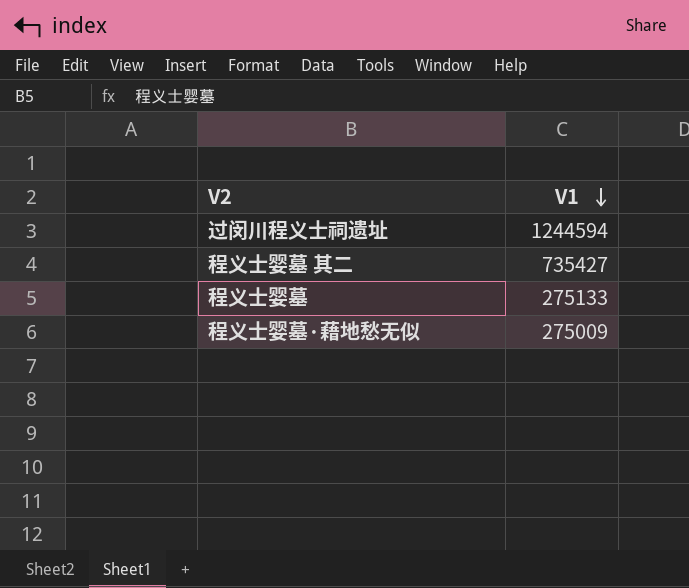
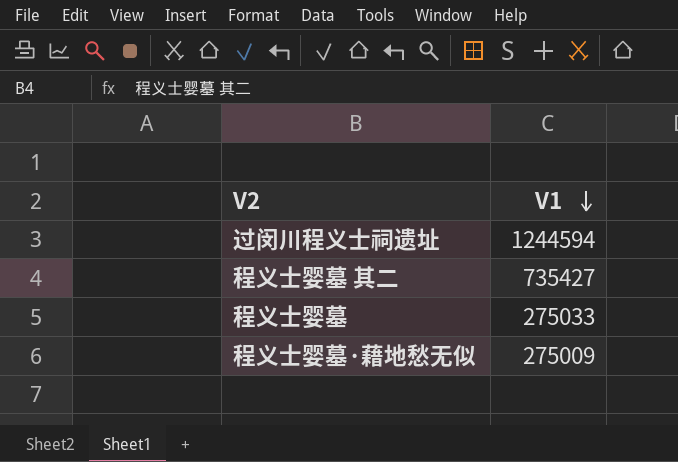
程义士婴墓 | V1: 275133 -> 275033

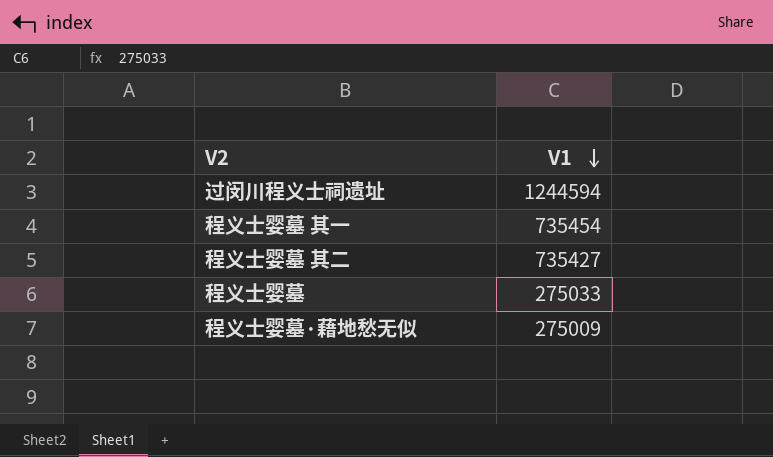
row 程义士婴墓 其一: none -> 735454

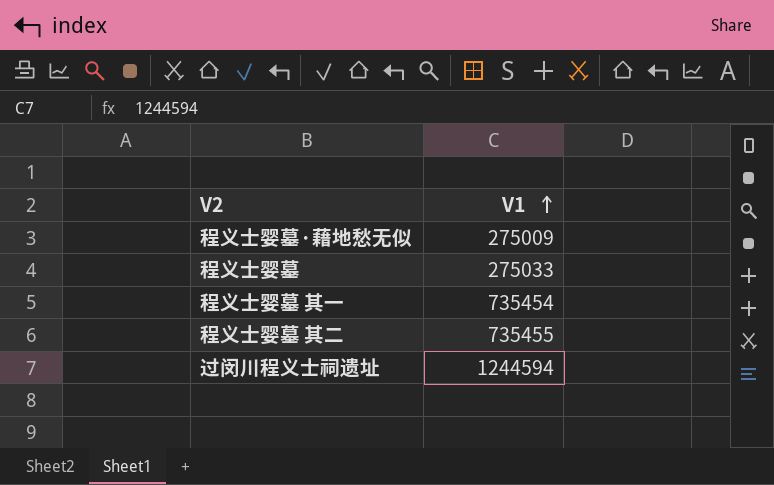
row order: V1 descending -> V1 ascending
程义士婴墓 其二 | V1: 735427 -> 735455

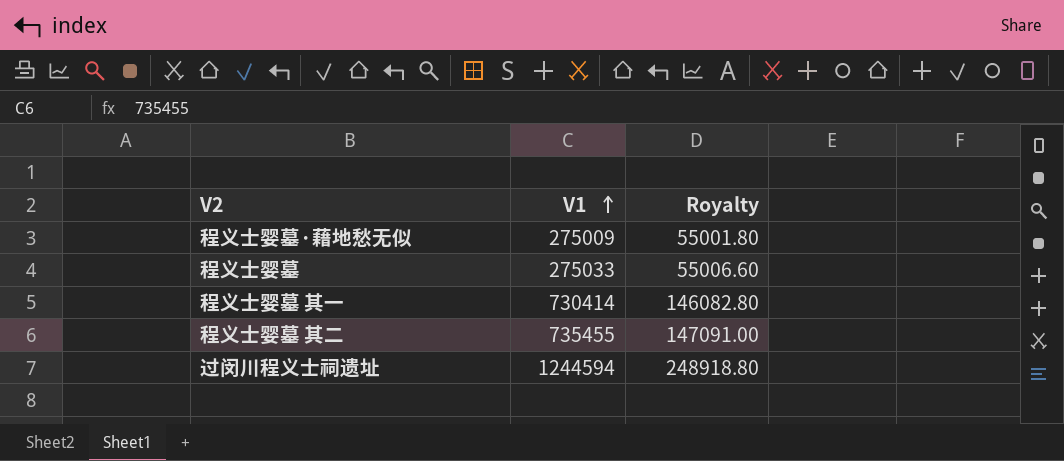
column Royalty | formula: none -> [V1] * 0.2
程义士婴墓 其一 | V1: 735454 -> 730414

